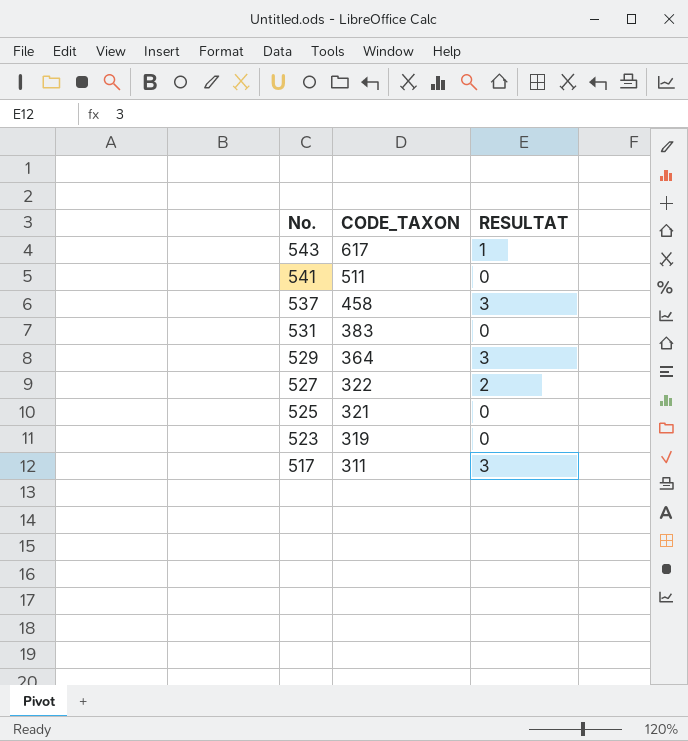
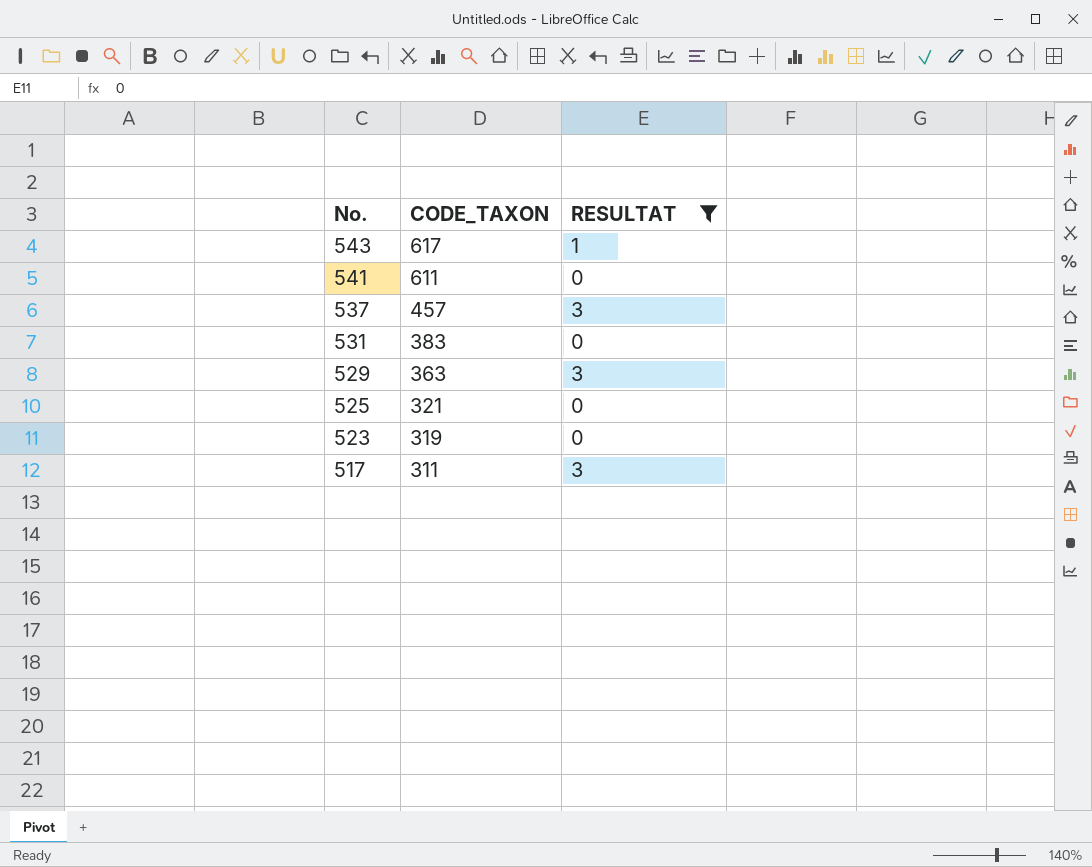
filter: none -> RESULTAT != 2
541 | CODE_TAXON: 511 -> 611
537 | CODE_TAXON: 458 -> 457
529 | CODE_TAXON: 364 -> 363

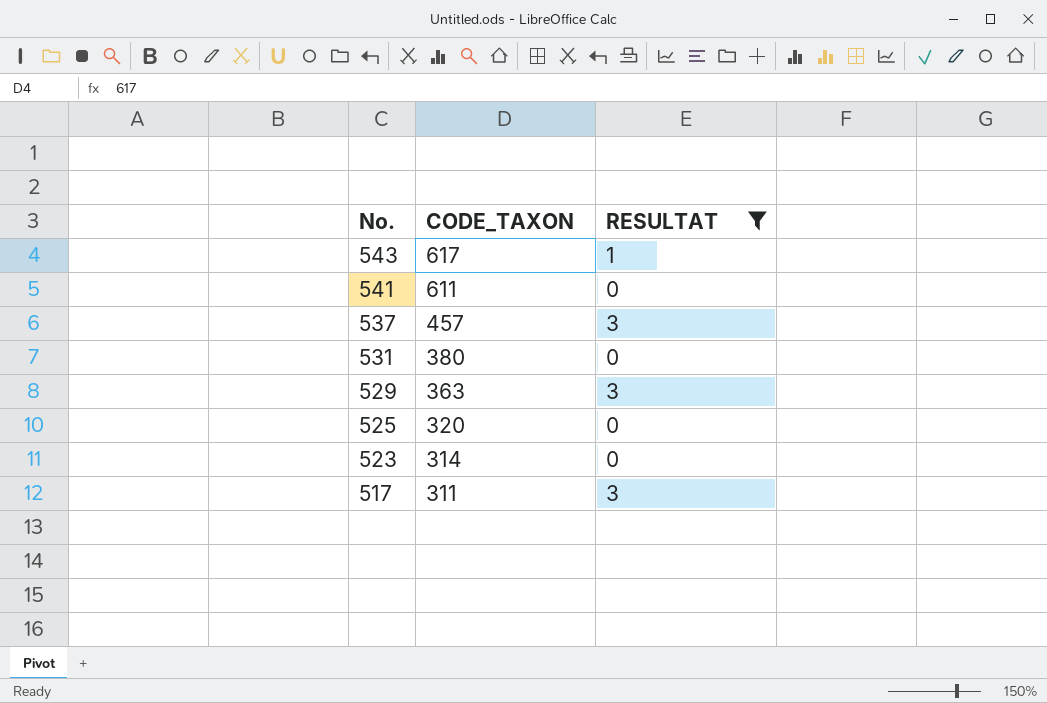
531 | CODE_TAXON: 383 -> 380
525 | CODE_TAXON: 321 -> 320
523 | CODE_TAXON: 319 -> 314

